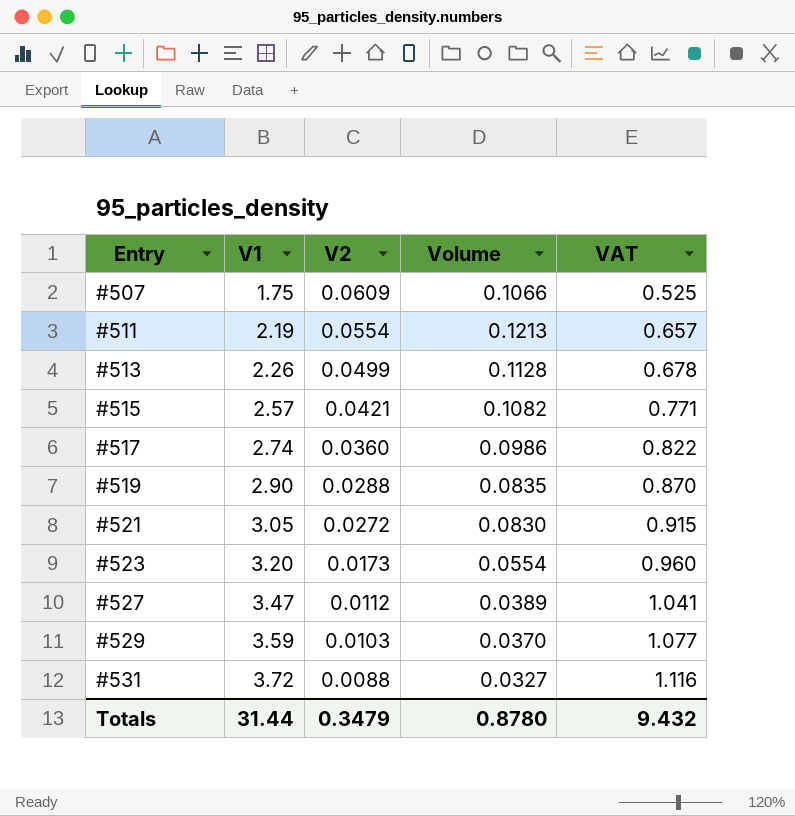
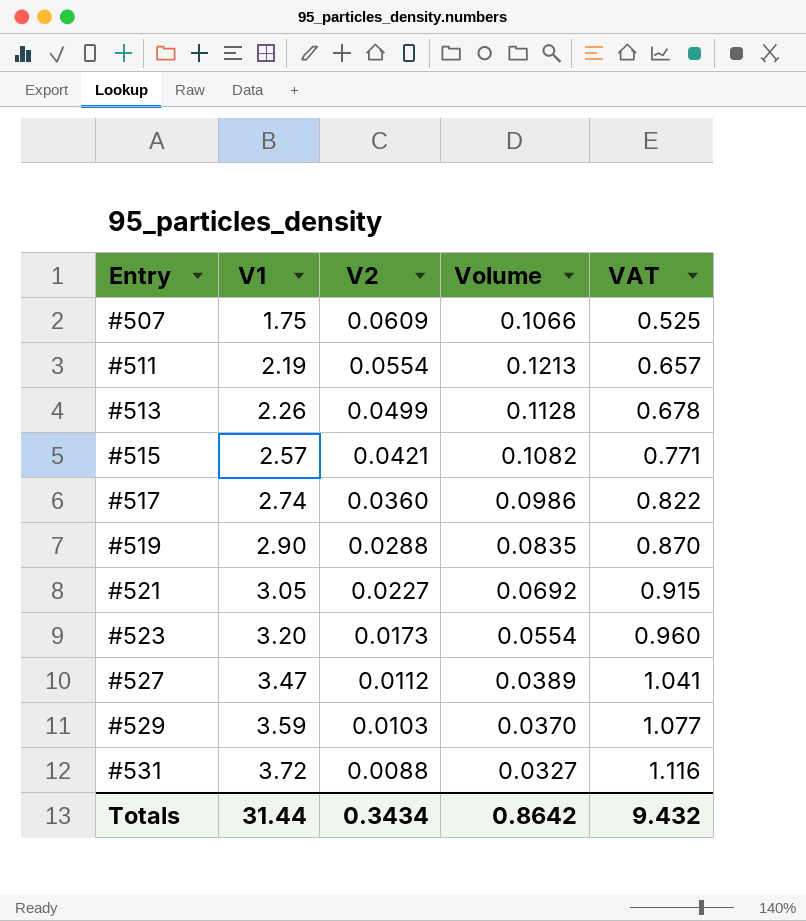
#521 | V2: 0.0272 -> 0.0227
#521 | Volume: 0.0830 -> 0.0692
Totals | V2: 0.3479 -> 0.3434
Totals | Volume: 0.8780 -> 0.8642

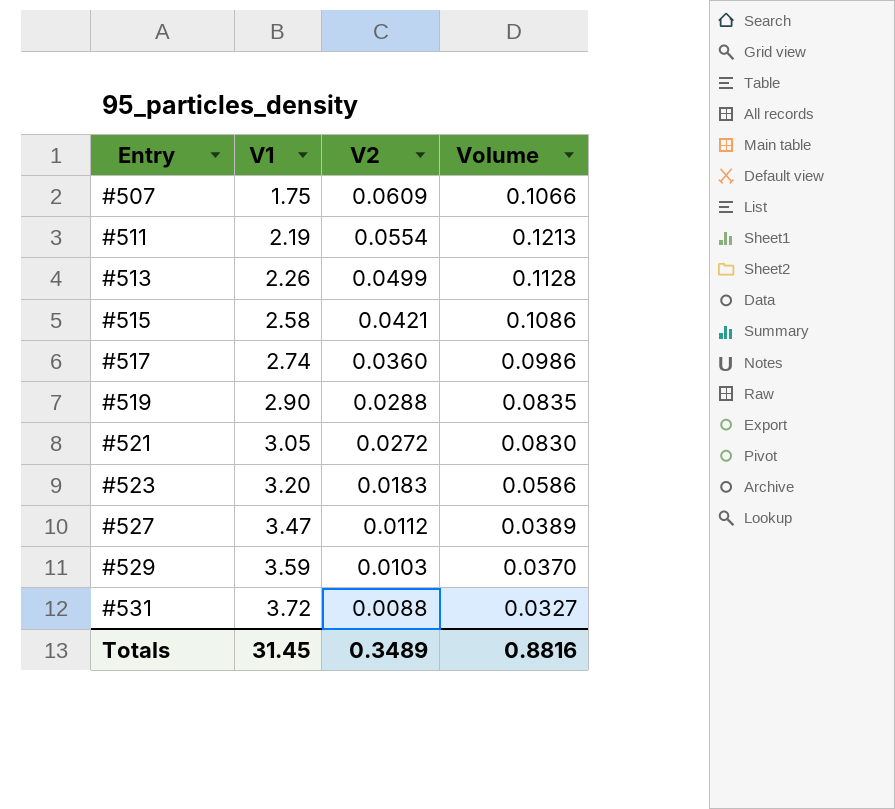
column VAT | formula: [V1] * 0.3 -> none
#515 | V1: 2.57 -> 2.58
#515 | Volume: 0.1082 -> 0.1086
#521 | V2: 0.0227 -> 0.0272
#521 | Volume: 0.0692 -> 0.0830
#523 | V2: 0.0173 -> 0.0183
#523 | Volume: 0.0554 -> 0.0586
Totals | V1: 31.44 -> 31.45
Totals | V2: 0.3434 -> 0.3489
Totals | Volume: 0.8642 -> 0.8816

